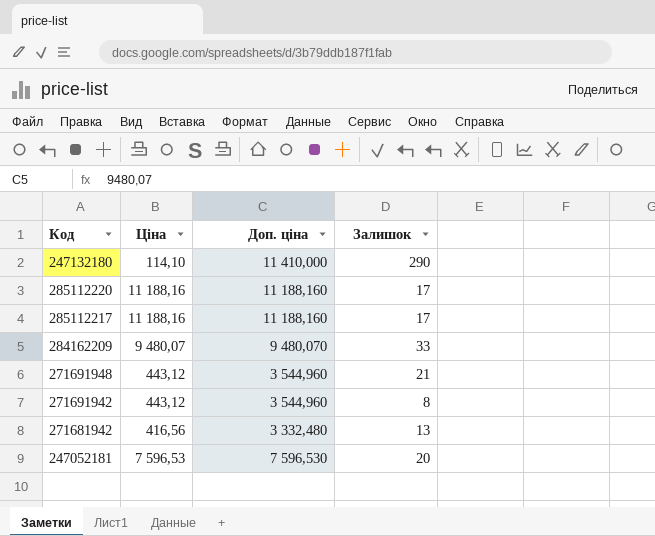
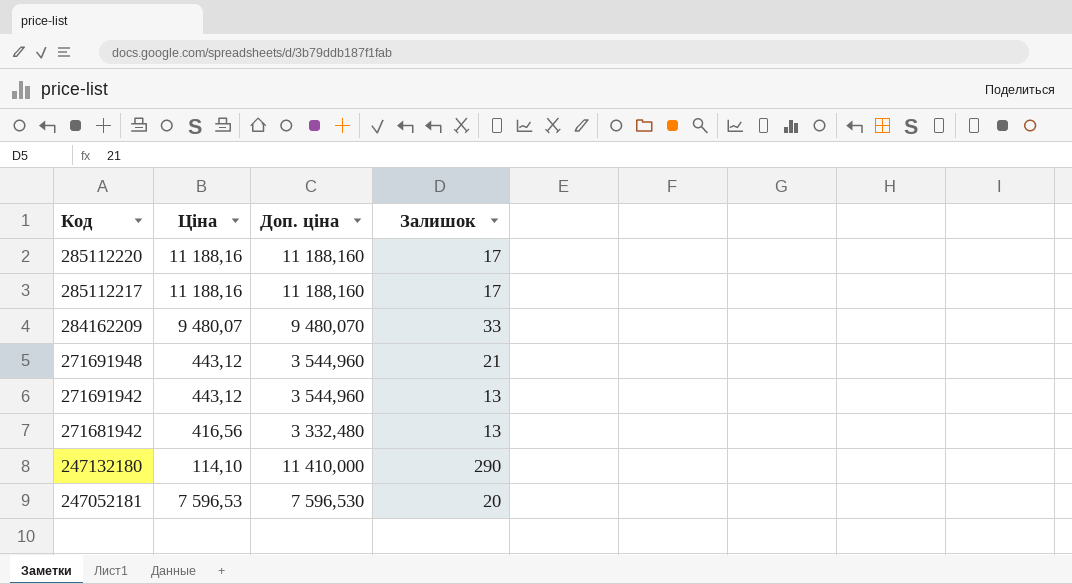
row order: none -> Код descending
271691942 | Залишок: 8 -> 13

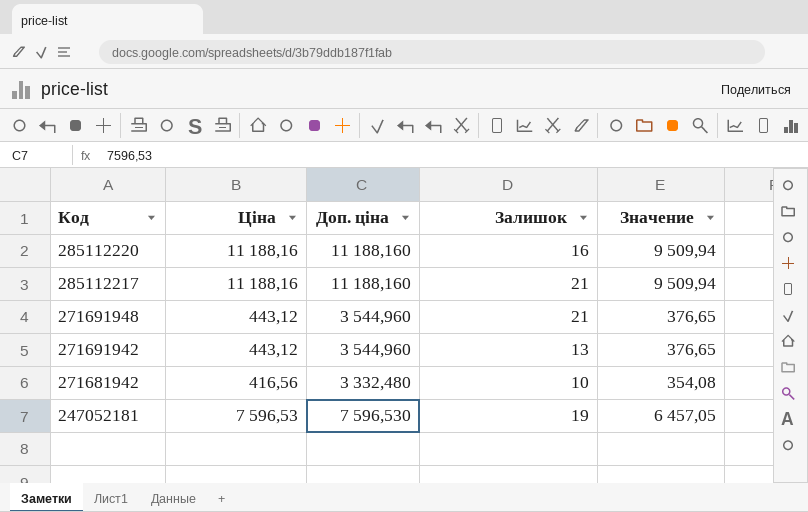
column Значение | formula: none -> [Ціна] * 0,85
row 284162209: 9 480,07 | 9 480,070 | 33 -> none
row 247132180: 114,10 | 11 410,000 | 290 -> none
285112220 | Залишок: 17 -> 16
285112217 | Залишок: 17 -> 21
271681942 | Залишок: 13 -> 10
247052181 | Залишок: 20 -> 19

